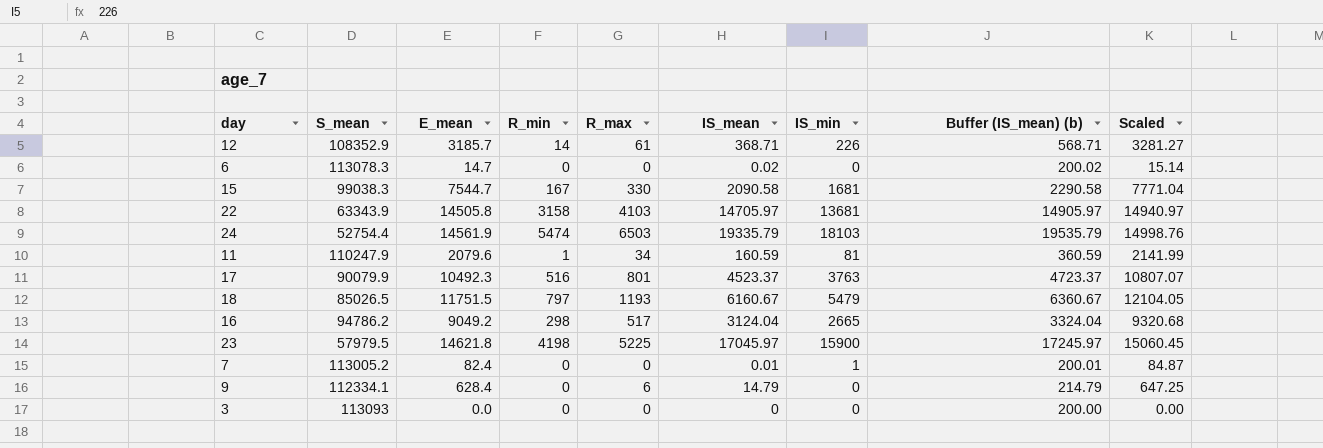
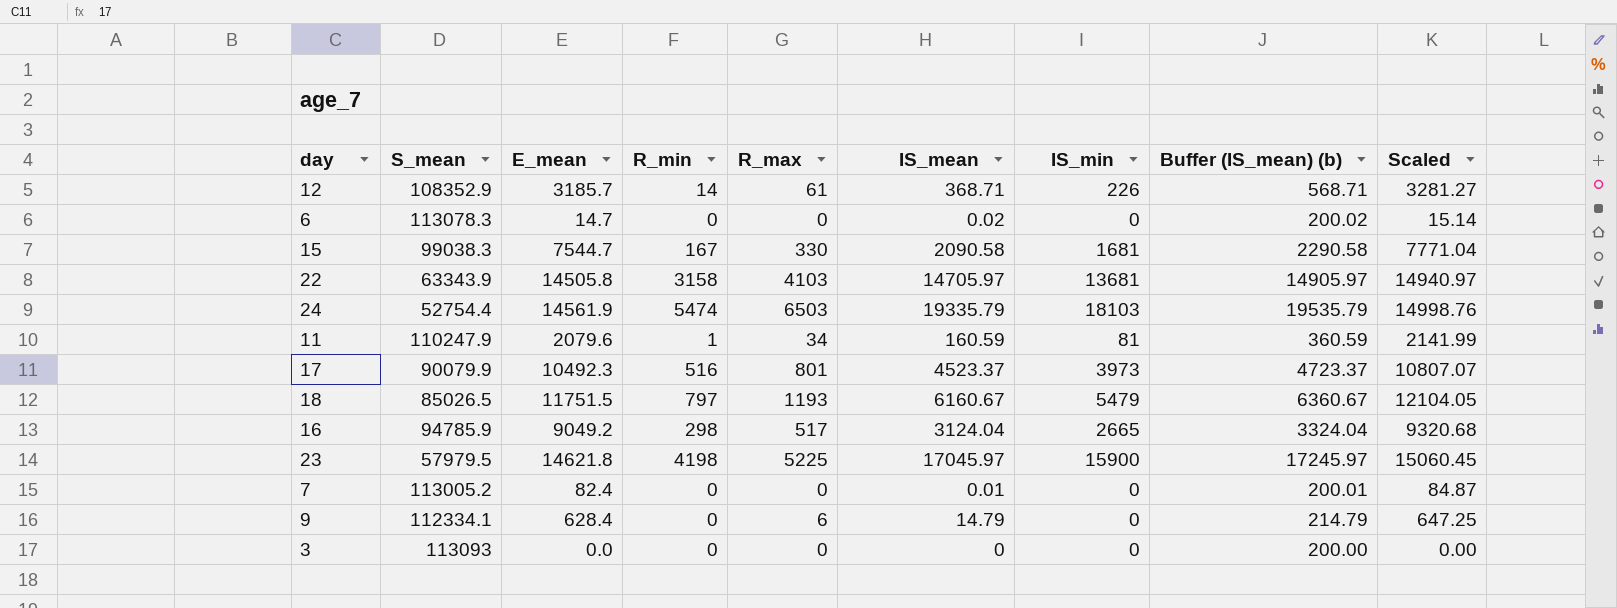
17 | IS_min: 3763 -> 3973
16 | S_mean: 94786.2 -> 94785.9
7 | IS_min: 1 -> 0

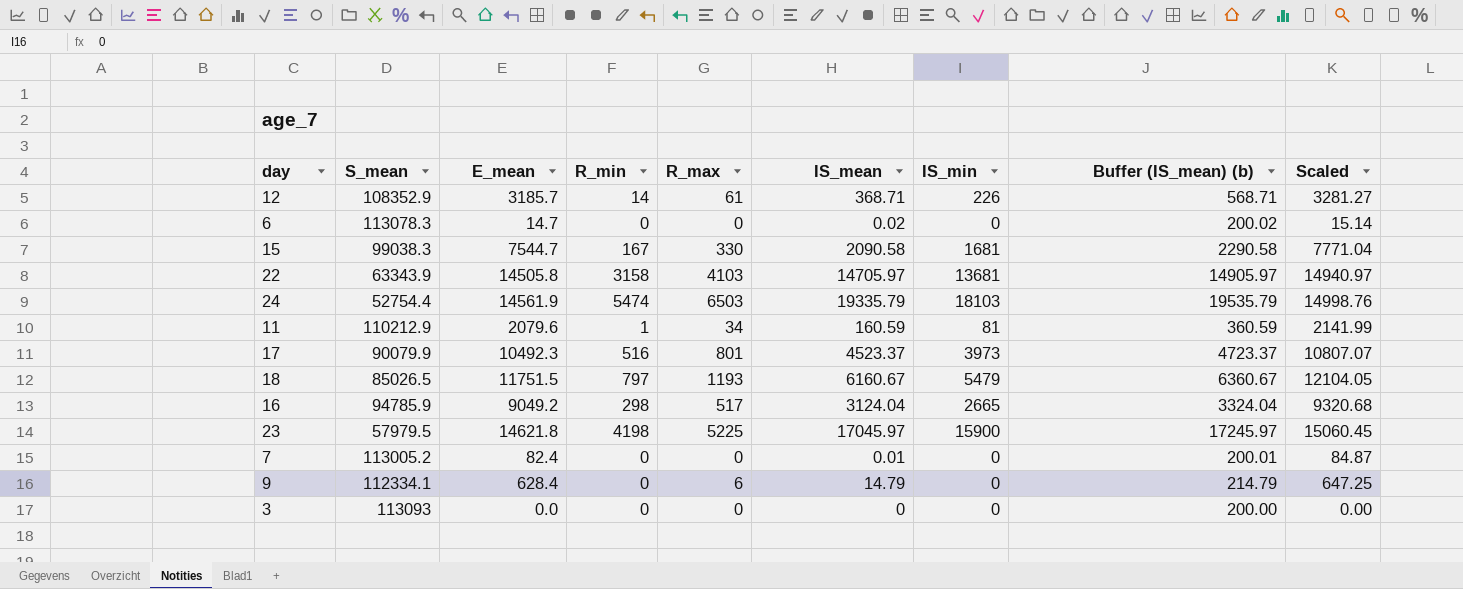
11 | S_mean: 110247.9 -> 110212.9

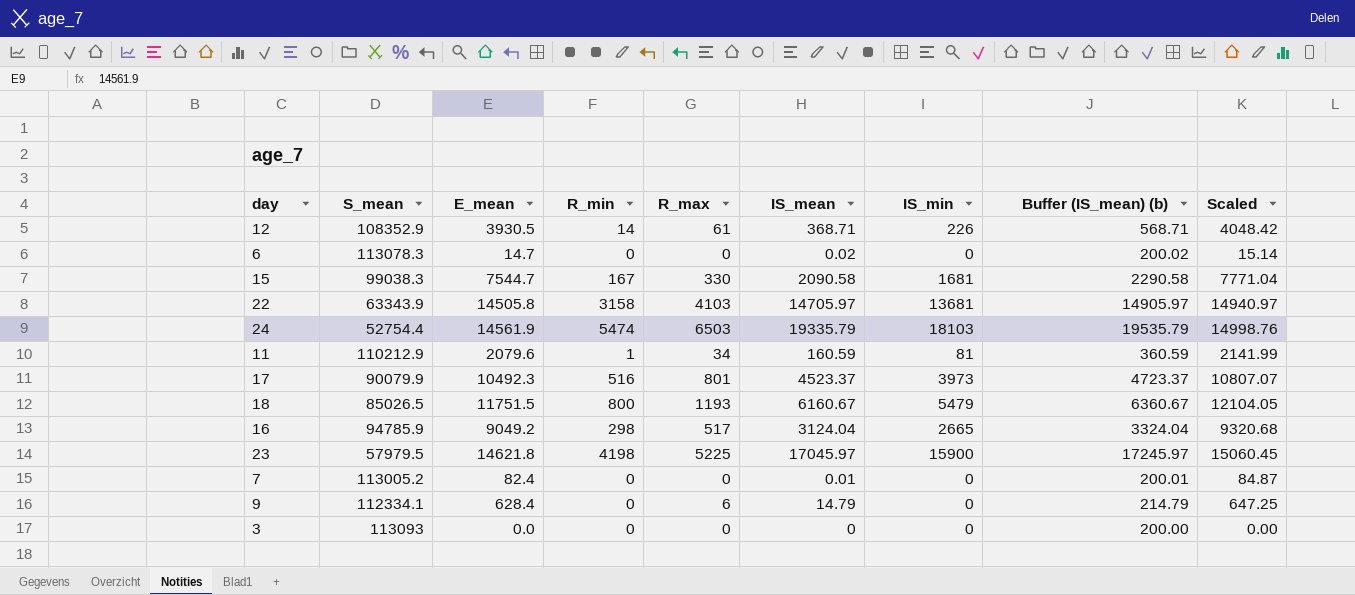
12 | E_mean: 3185.7 -> 3930.5
12 | Scaled: 3281.27 -> 4048.42
18 | R_min: 797 -> 800

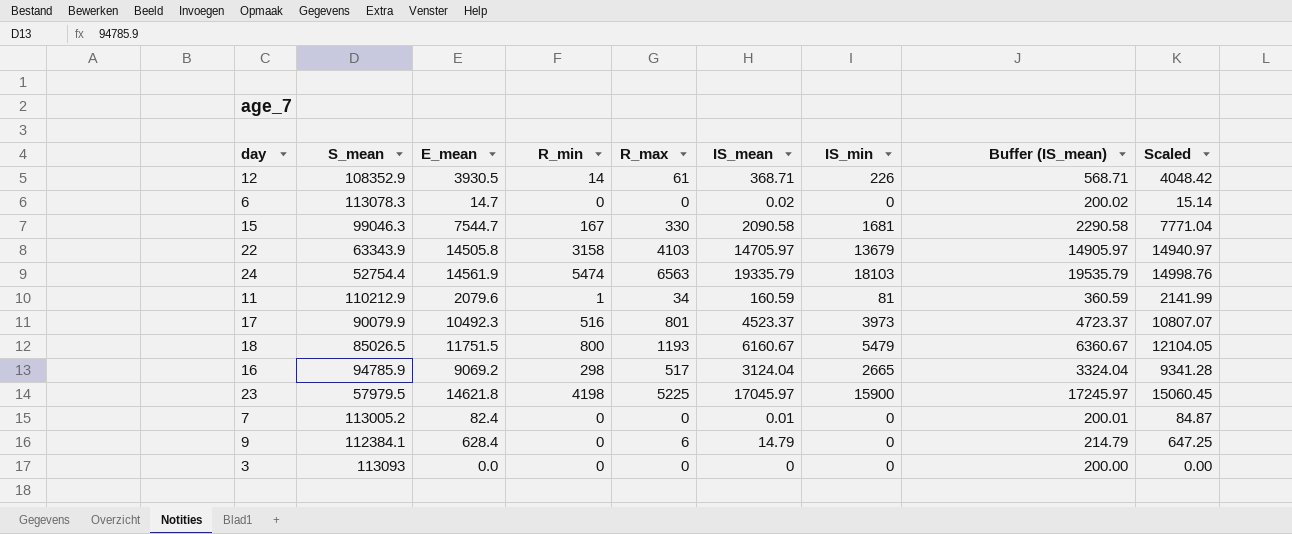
column name: Buffer (IS_mean) (b) -> Buffer (IS_mean)
15 | S_mean: 99038.3 -> 99046.3
22 | IS_min: 13681 -> 13679
24 | R_max: 6503 -> 6563
16 | E_mean: 9049.2 -> 9069.2
16 | Scaled: 9320.68 -> 9341.28
9 | S_mean: 112334.1 -> 112384.1

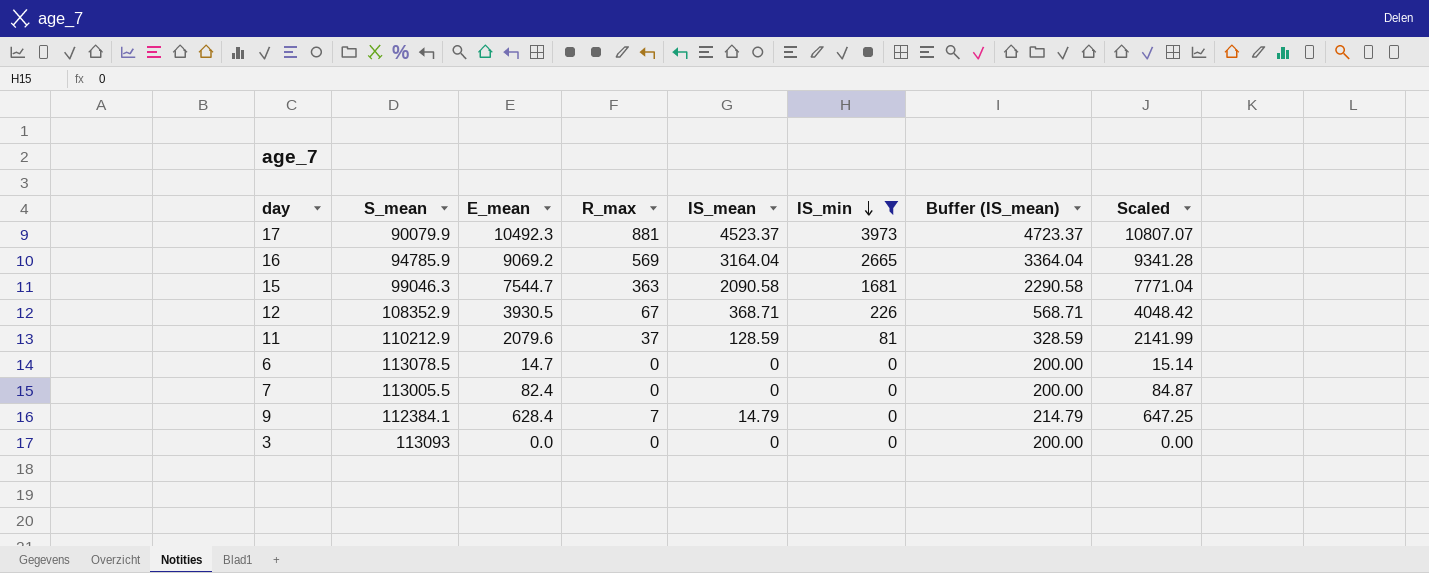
filter: none -> IS_min <= 3973
row order: none -> IS_min descending
column R_min | position: 4 -> none
17 | R_max: 801 -> 881
16 | R_max: 517 -> 569
16 | IS_mean: 3124.04 -> 3164.04
16 | Buffer (IS_mean): 3324.04 -> 3364.04
15 | R_max: 330 -> 363
12 | R_max: 61 -> 67
11 | R_max: 34 -> 37
11 | IS_mean: 160.59 -> 128.59
11 | Buffer (IS_mean): 360.59 -> 328.59
6 | S_mean: 113078.3 -> 113078.5
6 | IS_mean: 0.02 -> 0
6 | Buffer (IS_mean): 200.02 -> 200.00
7 | S_mean: 113005.2 -> 113005.5
7 | IS_mean: 0.01 -> 0
7 | Buffer (IS_mean): 200.01 -> 200.00
9 | R_max: 6 -> 7

